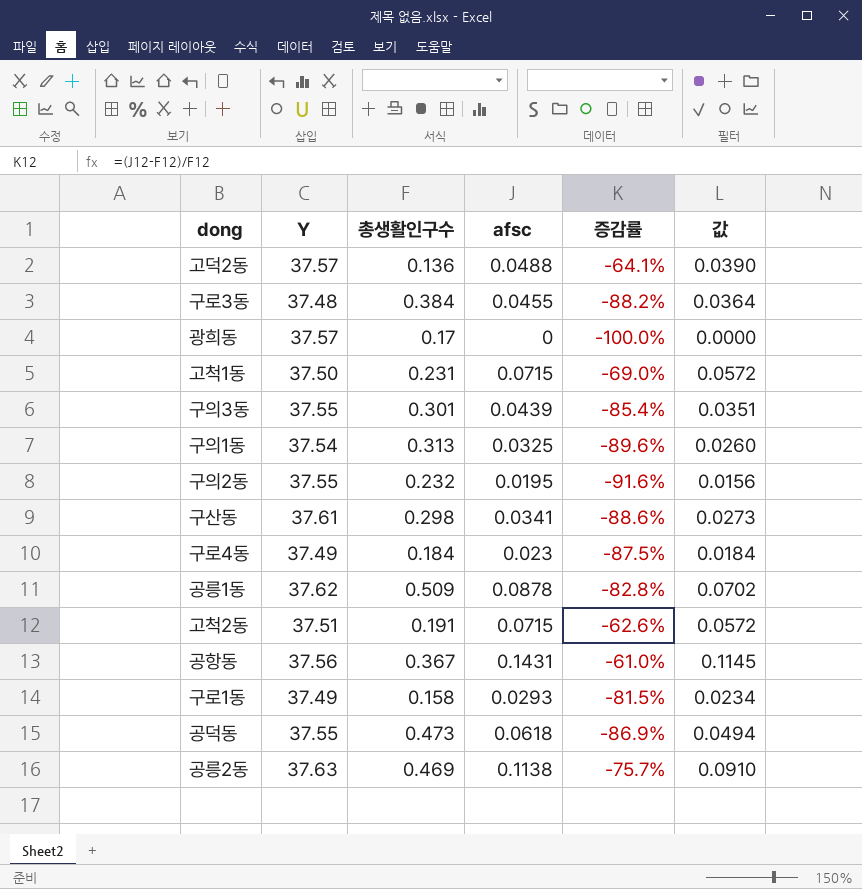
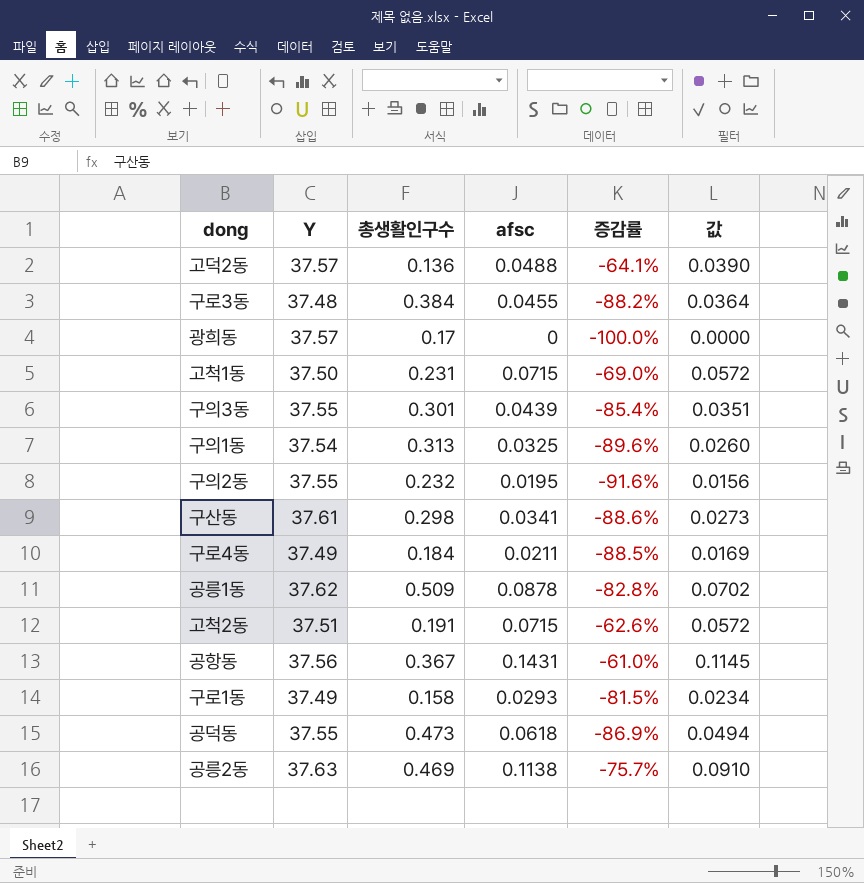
구로4동 | afsc: 0.023 -> 0.0211
구로4동 | 증감률: -87.5% -> -88.5%
구로4동 | 값: 0.0184 -> 0.0169

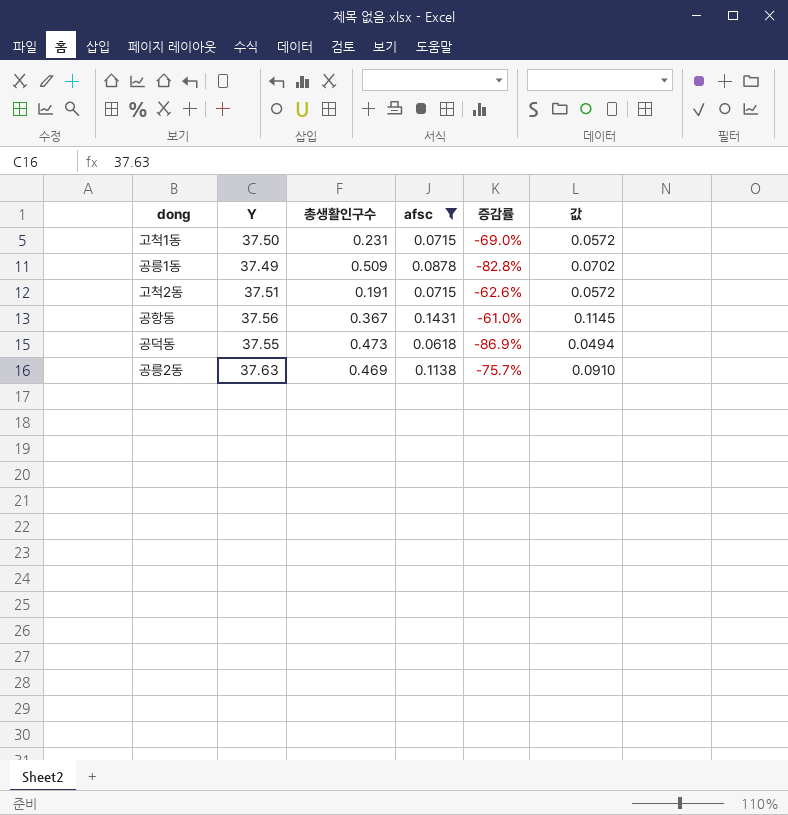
filter: none -> afsc >= 0.0618
공릉1동 | Y: 37.62 -> 37.49

